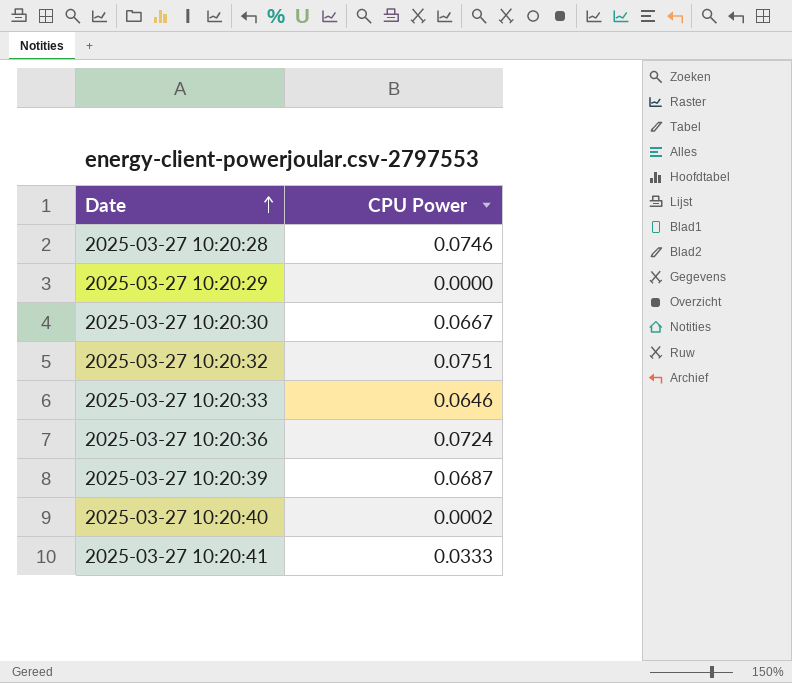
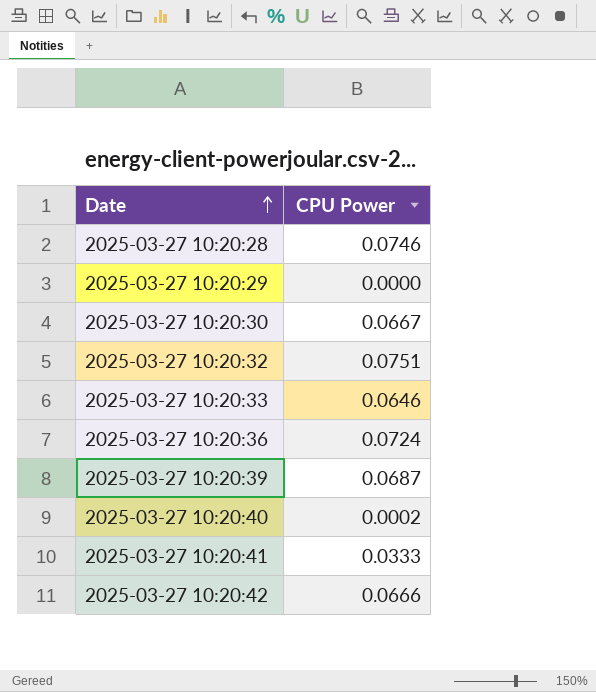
row 2025-03-27 10:20:42: none -> 0.0666

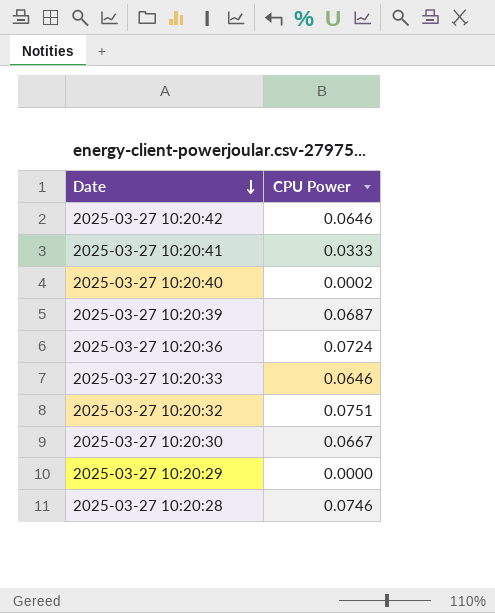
row order: Date ascending -> Date descending
2025-03-27 10:20:42 | CPU Power: 0.0666 -> 0.0646

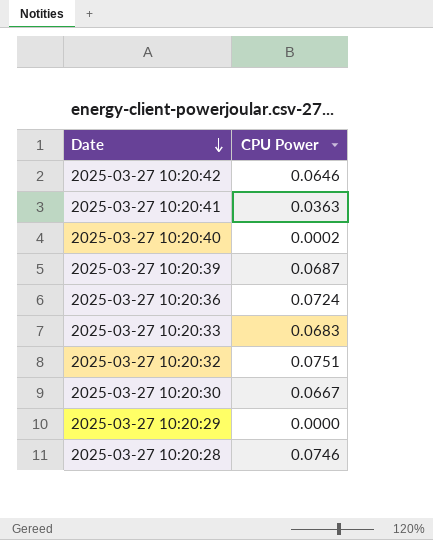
2025-03-27 10:20:41 | CPU Power: 0.0333 -> 0.0363
2025-03-27 10:20:33 | CPU Power: 0.0646 -> 0.0683

